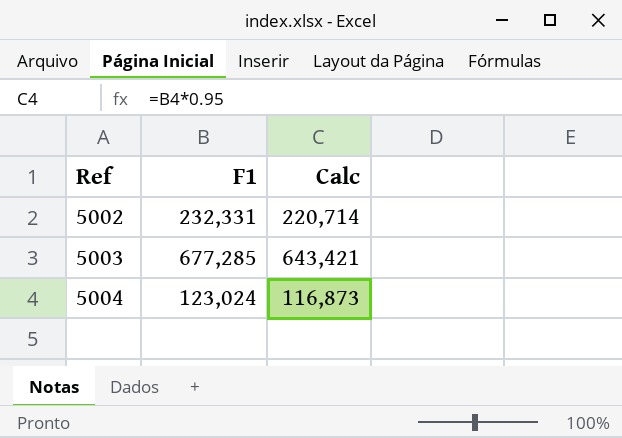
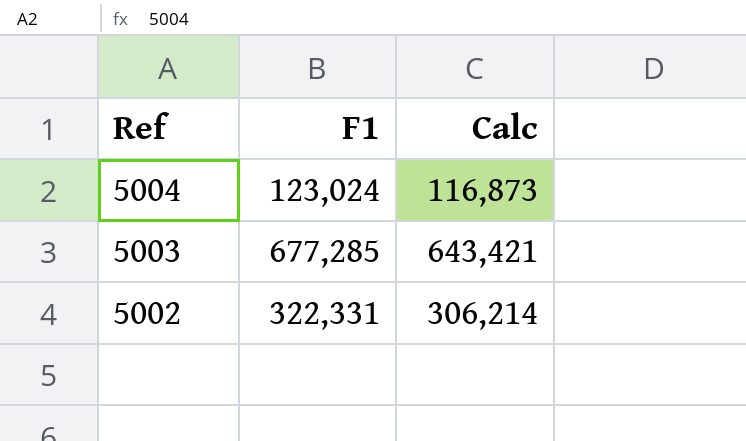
row order: Ref ascending -> Ref descending
5002 | F1: 232,331 -> 322,331
5002 | Calc: 220,714 -> 306,214

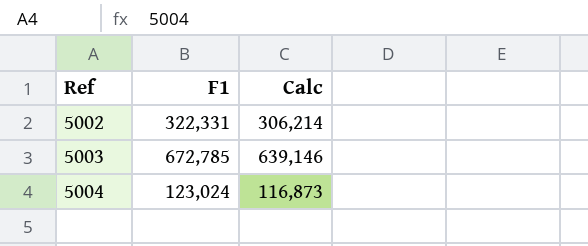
row order: Ref descending -> Ref ascending
5003 | F1: 677,285 -> 672,785
5003 | Calc: 643,421 -> 639,146

